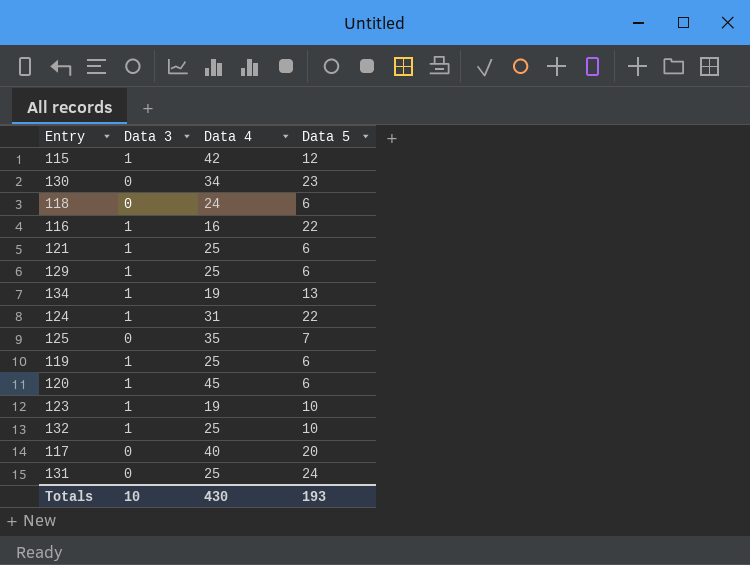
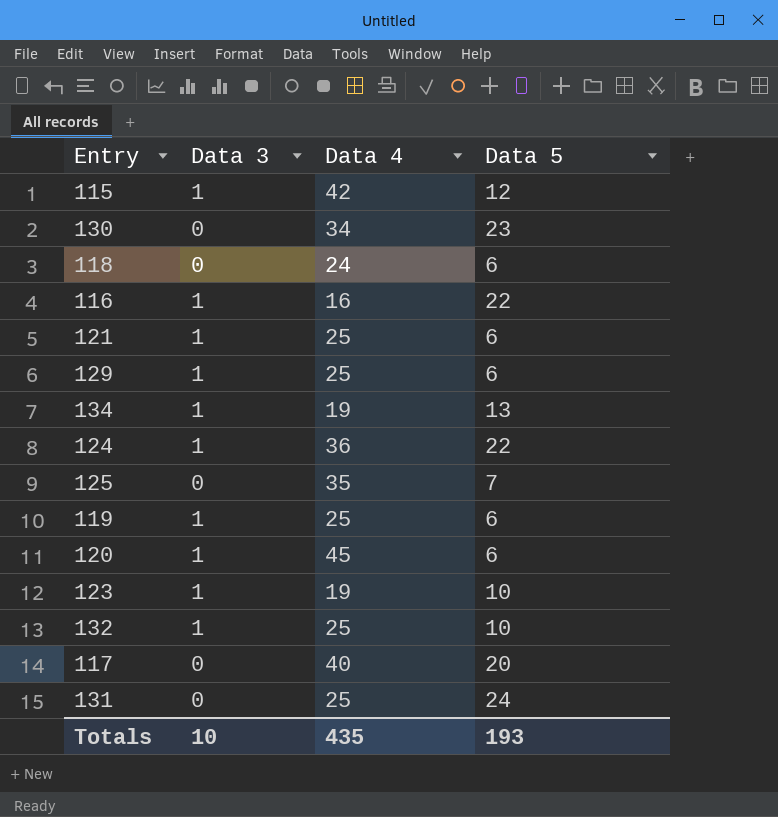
124 | Data 4: 31 -> 36
Totals | Data 4: 430 -> 435

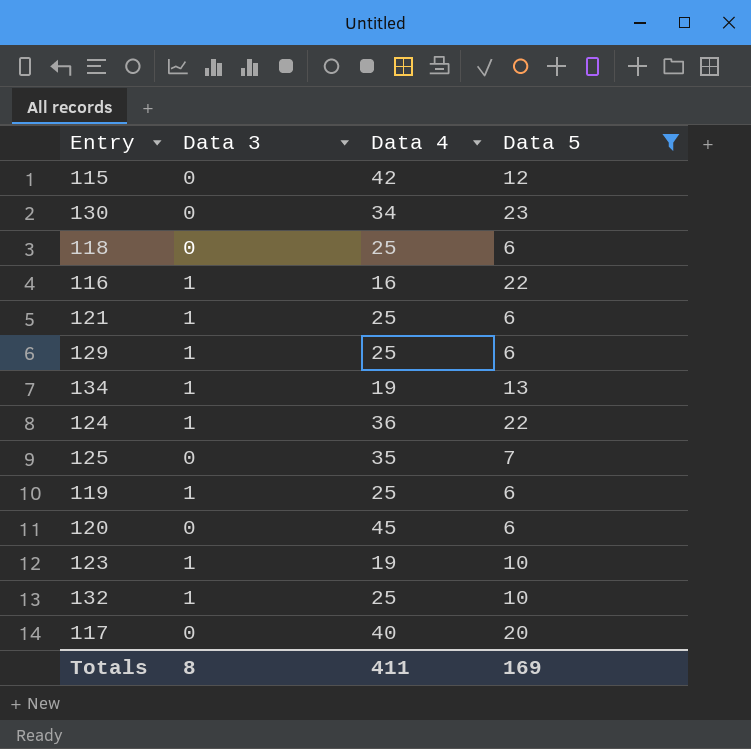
filter: none -> Data 5 != 24
115 | Data 3: 1 -> 0
118 | Data 4: 24 -> 25
120 | Data 3: 1 -> 0
Totals | Data 3: 10 -> 8
Totals | Data 4: 435 -> 411
Totals | Data 5: 193 -> 169

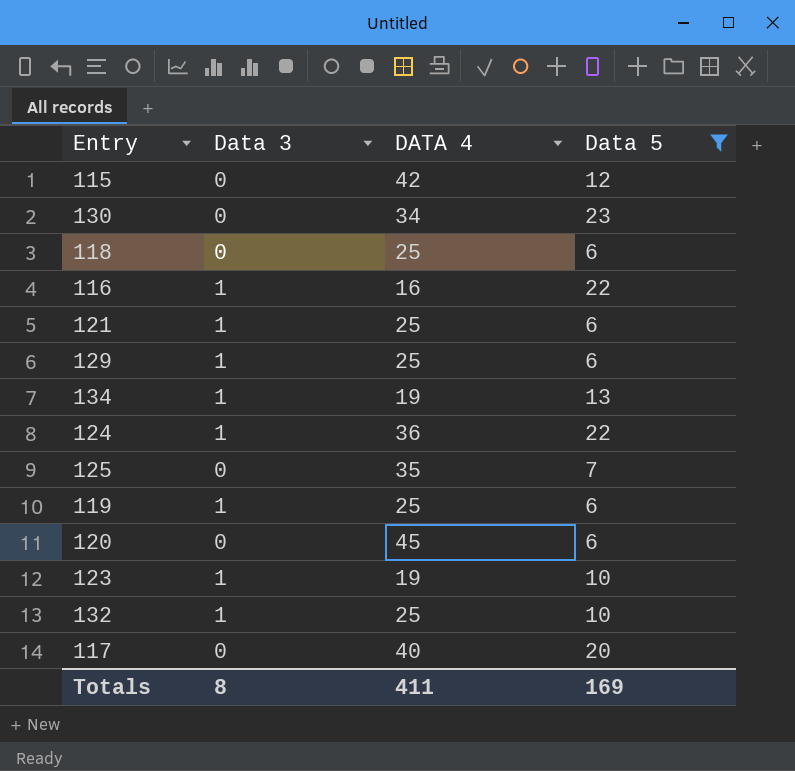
column name: Data 4 -> DATA 4

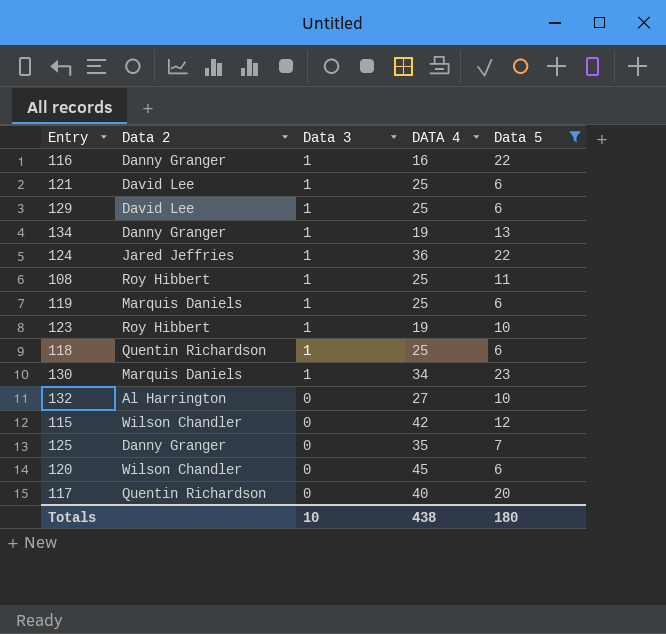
row order: none -> Data 3 descending
column Data 2 | position: none -> 2
row 108: none -> Roy Hibbert | 1 | 25 | 11
118 | Data 3: 0 -> 1
130 | Data 3: 0 -> 1
132 | Data 3: 1 -> 0
132 | DATA 4: 25 -> 27
Totals | Data 3: 8 -> 10
Totals | DATA 4: 411 -> 438
Totals | Data 5: 169 -> 180

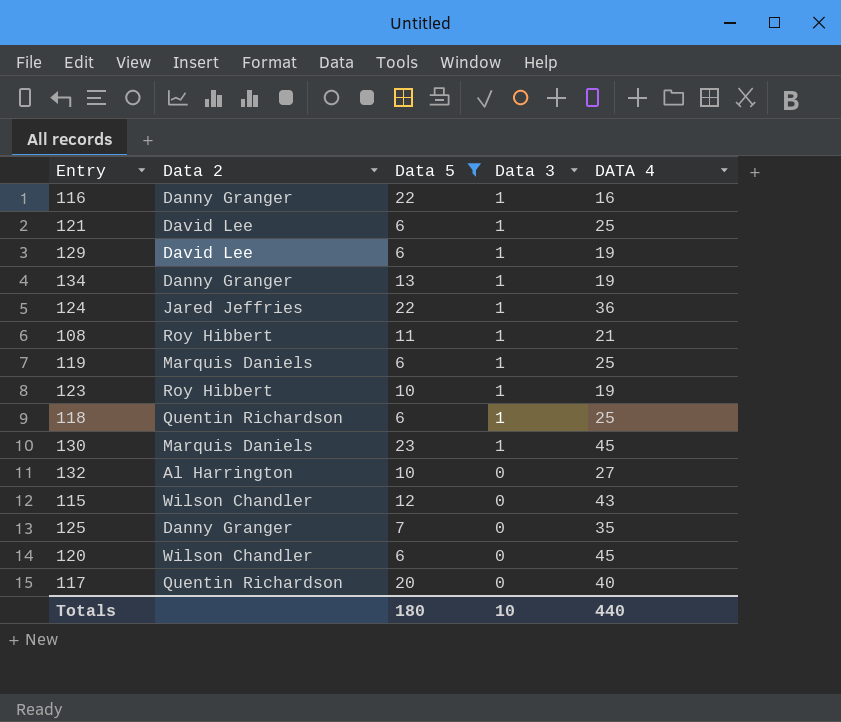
column Data 5 | position: 5 -> 3
129 | DATA 4: 25 -> 19
108 | DATA 4: 25 -> 21
130 | DATA 4: 34 -> 45
115 | DATA 4: 42 -> 43
Totals | DATA 4: 438 -> 440

